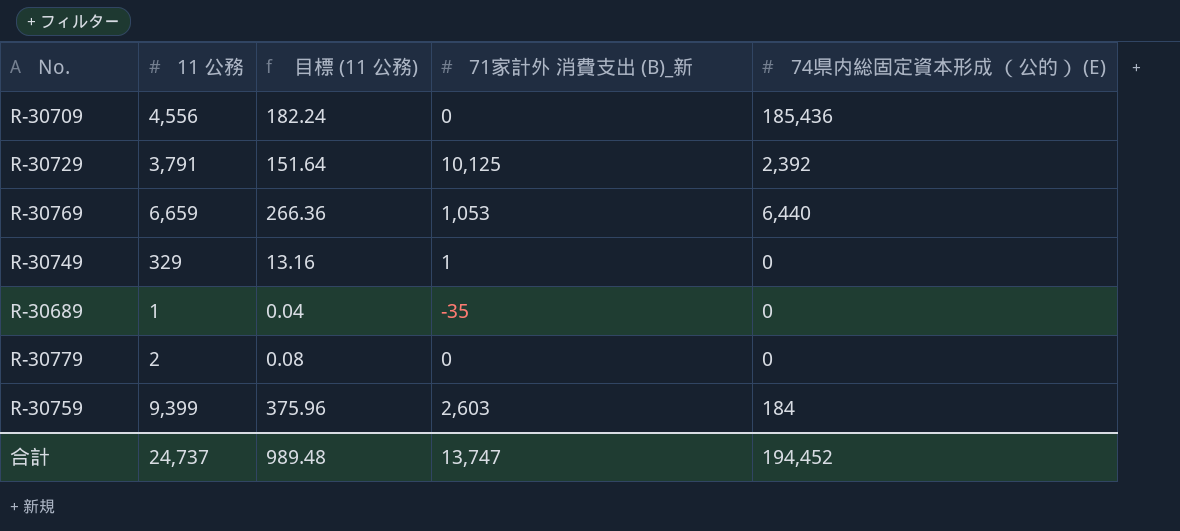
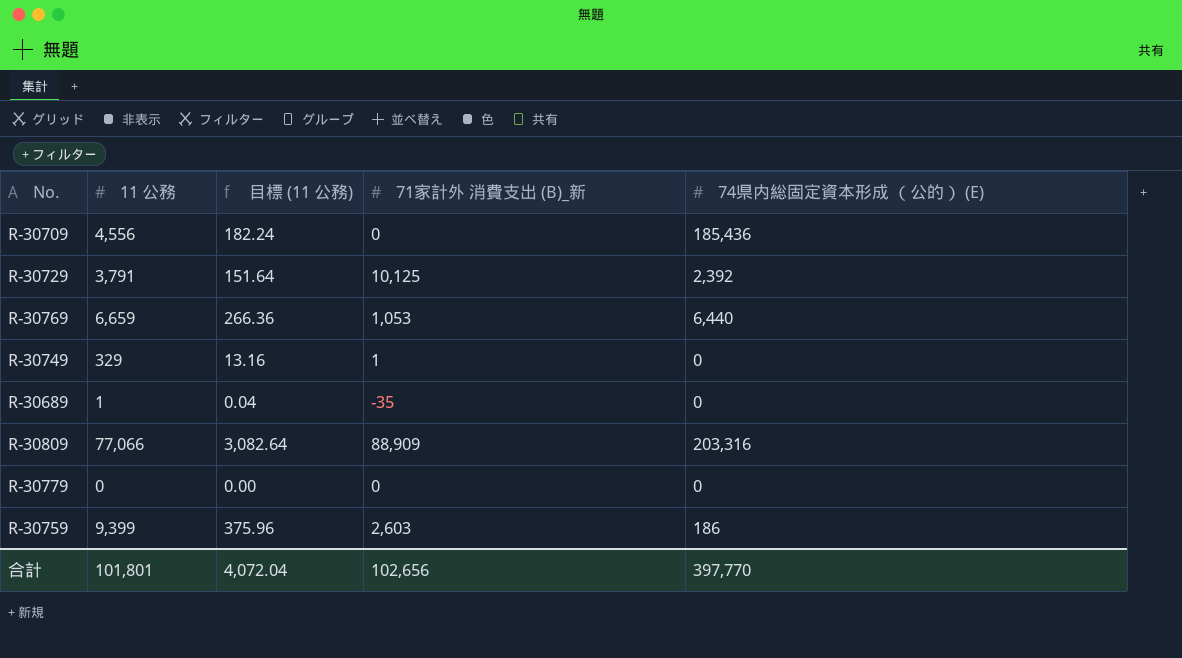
row R-30809: none -> 77,066 | 3,082.64 | 88,909 | 203,316
R-30779 | 11 公務: 2 -> 0
R-30779 | 目標 (11 公務): 0.08 -> 0.00
R-30759 | 74県内総固定資本形成 （公的） (E): 184 -> 186
合計 | 11 公務: 24,737 -> 101,801
合計 | 目標 (11 公務): 989.48 -> 4,072.04
合計 | 71家計外 消費支出 (B)_新: 13,747 -> 102,656
合計 | 74県内総固定資本形成 （公的） (E): 194,452 -> 397,770

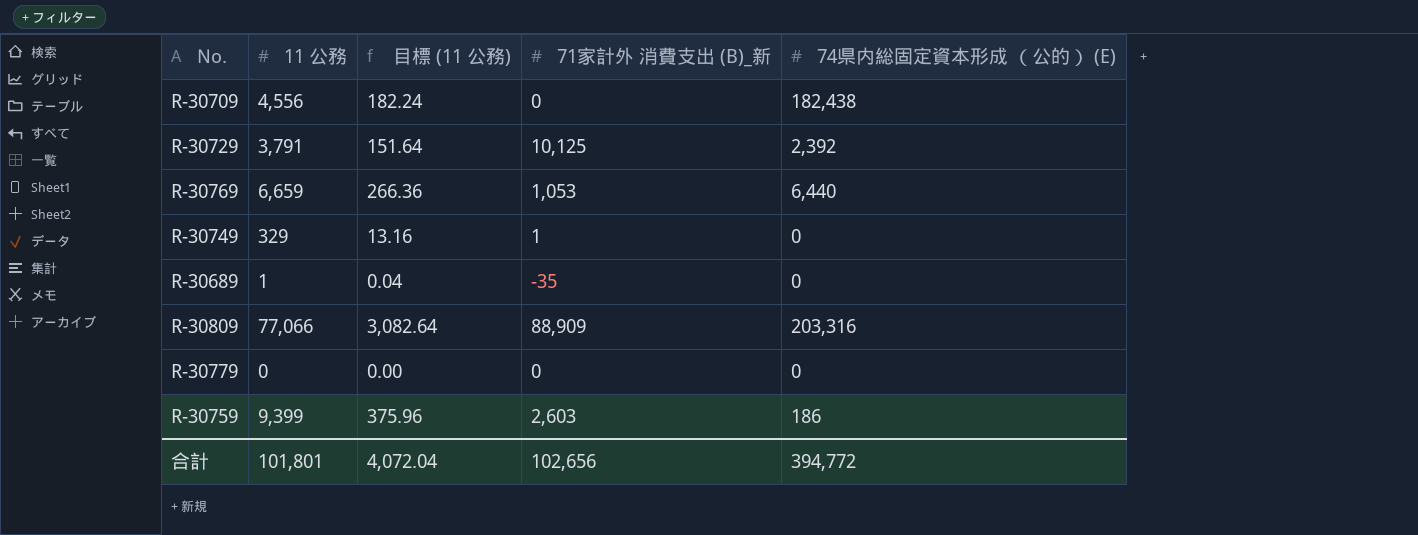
R-30709 | 74県内総固定資本形成 （公的） (E): 185,436 -> 182,438
合計 | 74県内総固定資本形成 （公的） (E): 397,770 -> 394,772

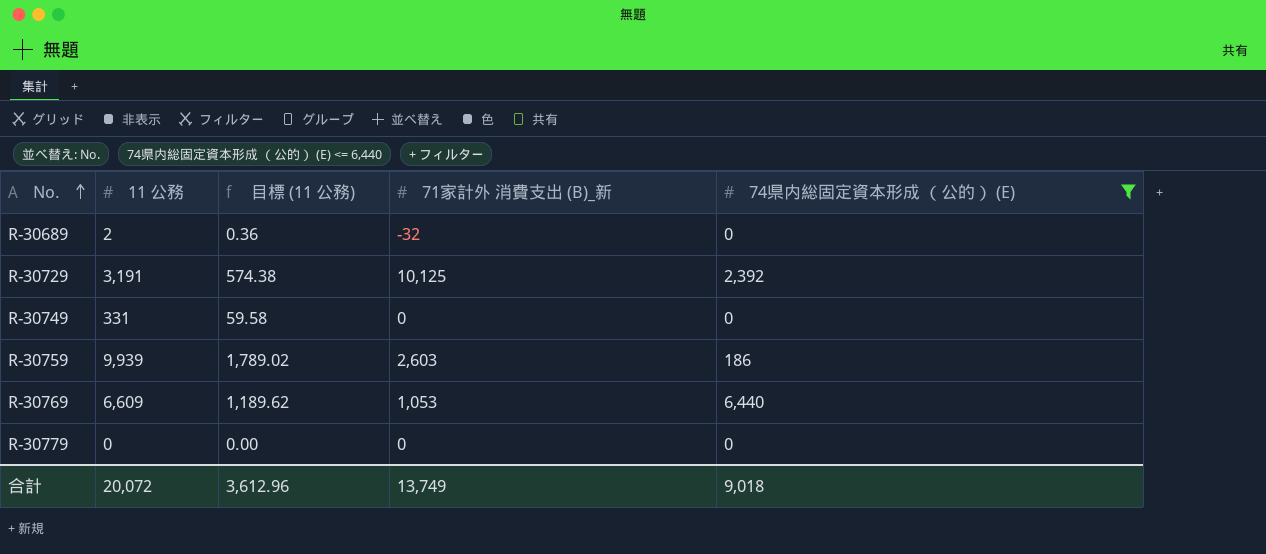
filter: none -> 74県内総固定資本形成 （公的） (E) <= 6,440
row order: none -> No. ascending
column 目標 (11 公務) | formula: [11 公務] * 0.04 -> [11 公務] * 0.18
R-30689 | 11 公務: 1 -> 2
R-30689 | 71家計外 消費支出 (B)_新: -35 -> -32
R-30729 | 11 公務: 3,791 -> 3,191
R-30749 | 11 公務: 329 -> 331
R-30749 | 71家計外 消費支出 (B)_新: 1 -> 0
R-30759 | 11 公務: 9,399 -> 9,939
R-30769 | 11 公務: 6,659 -> 6,609
合計 | 11 公務: 101,801 -> 20,072
合計 | 目標 (11 公務): 4,072.04 -> 3,612.96
合計 | 71家計外 消費支出 (B)_新: 102,656 -> 13,749
合計 | 74県内総固定資本形成 （公的） (E): 394,772 -> 9,018

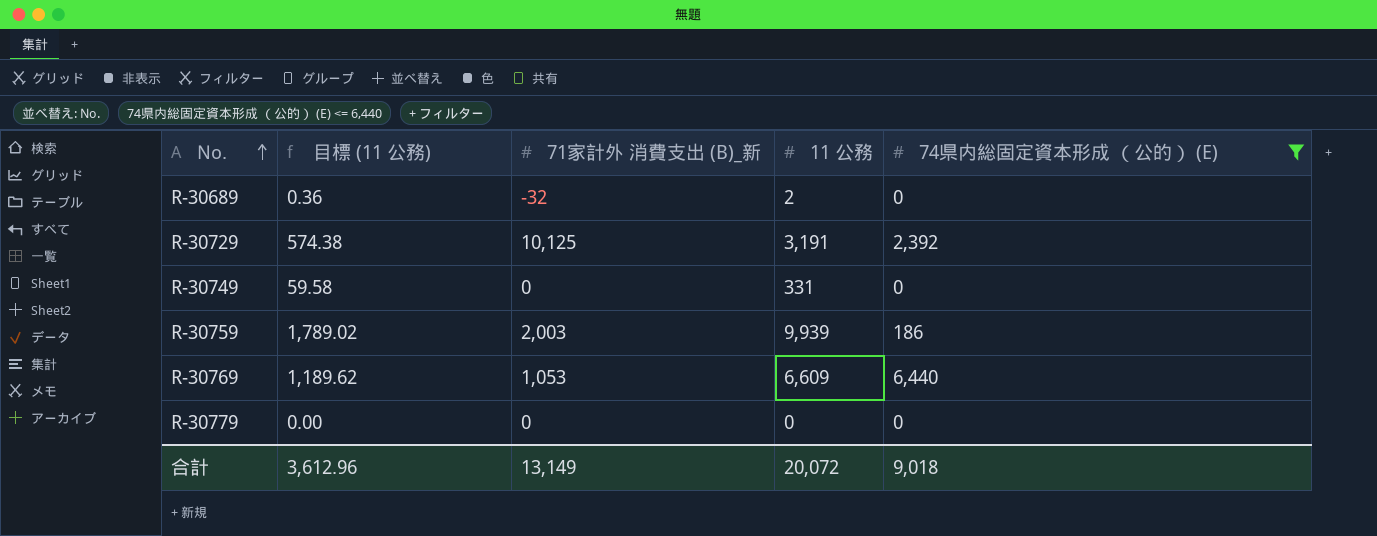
column 11 公務 | position: 2 -> 4
R-30759 | 71家計外 消費支出 (B)_新: 2,603 -> 2,003
合計 | 71家計外 消費支出 (B)_新: 13,749 -> 13,149

